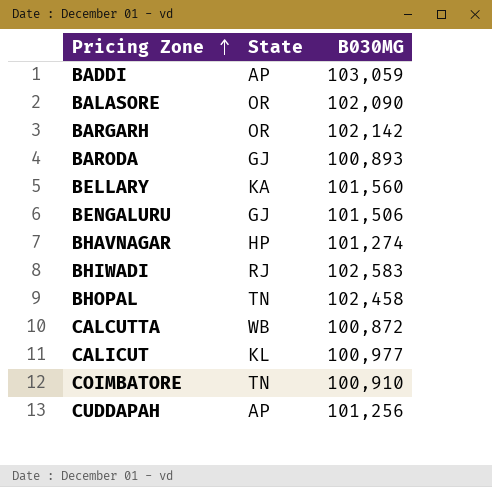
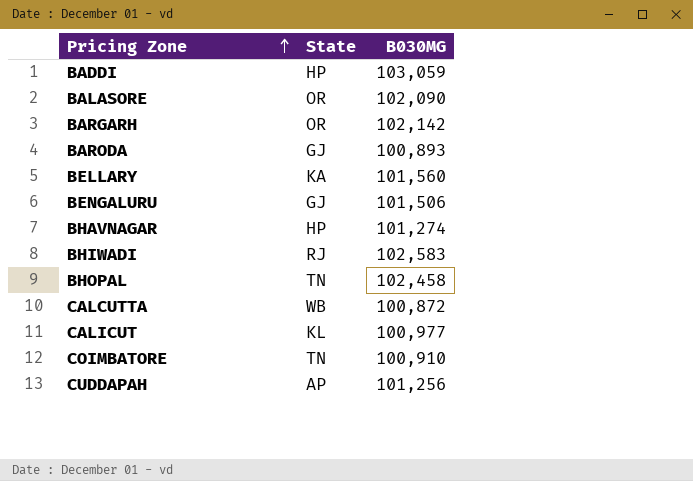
BADDI | State: AP -> HP

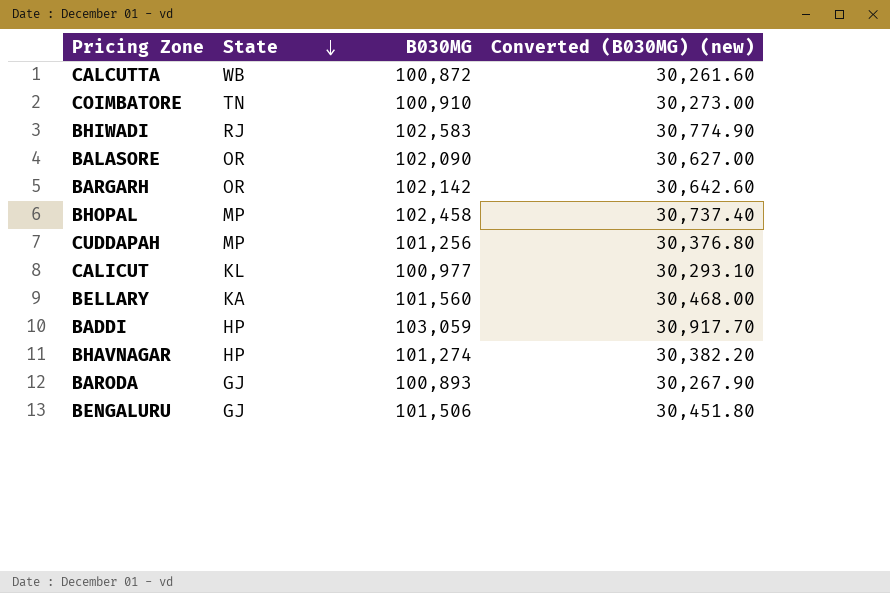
row order: Pricing Zone ascending -> State descending
column Converted (B030MG) (new) | formula: none -> [B030MG] * 0.3
BHOPAL | State: TN -> MP
CUDDAPAH | State: AP -> MP

